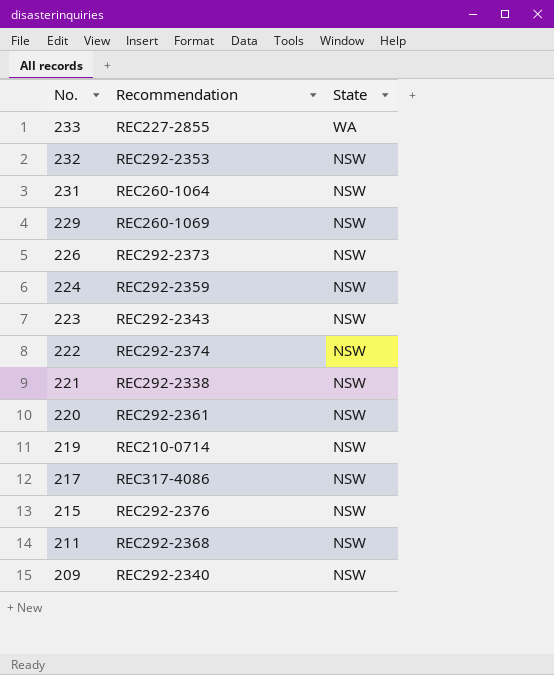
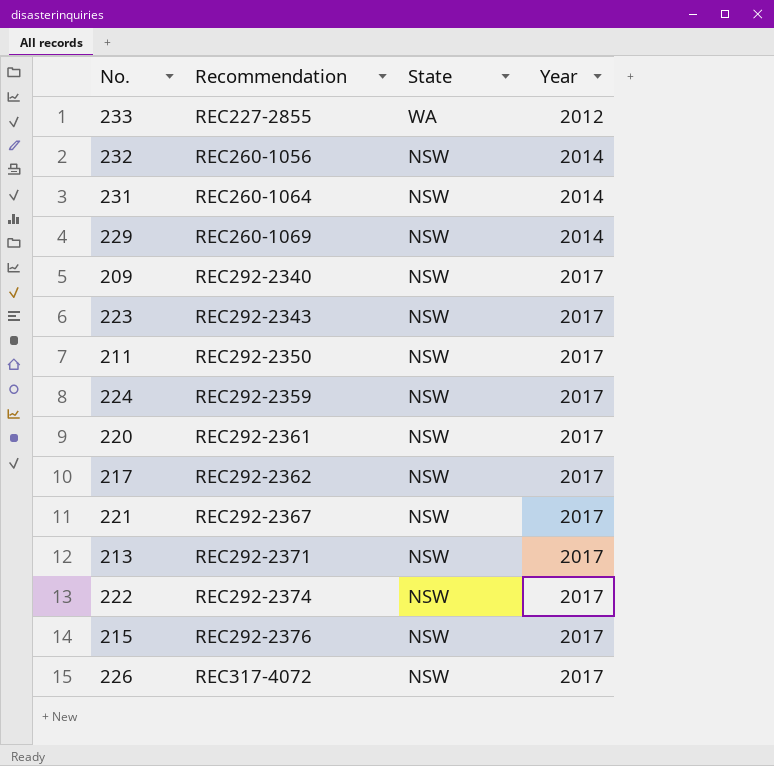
row order: No. descending -> Recommendation ascending
column Year | position: none -> 4
row 219: REC210-0714 | NSW -> none
232 | Recommendation: REC292-2353 -> REC260-1056
211 | Recommendation: REC292-2368 -> REC292-2350
217 | Recommendation: REC317-4086 -> REC292-2362
221 | Recommendation: REC292-2338 -> REC292-2367
row 213: none -> REC292-2371 | NSW | 2017
226 | Recommendation: REC292-2373 -> REC317-4072

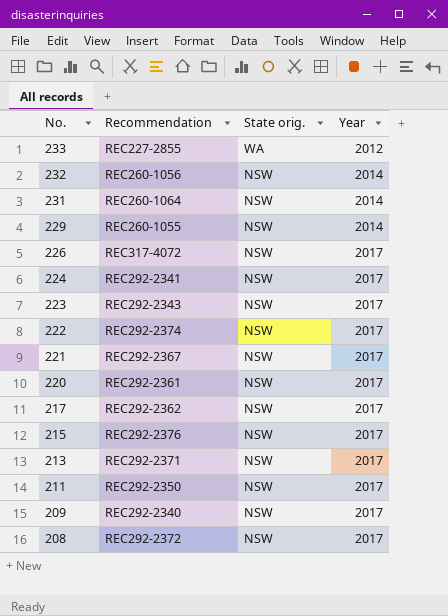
row order: Recommendation ascending -> No. descending
column name: State -> State orig.
229 | Recommendation: REC260-1069 -> REC260-1055
224 | Recommendation: REC292-2359 -> REC292-2341
row 208: none -> REC292-2372 | NSW | 2017

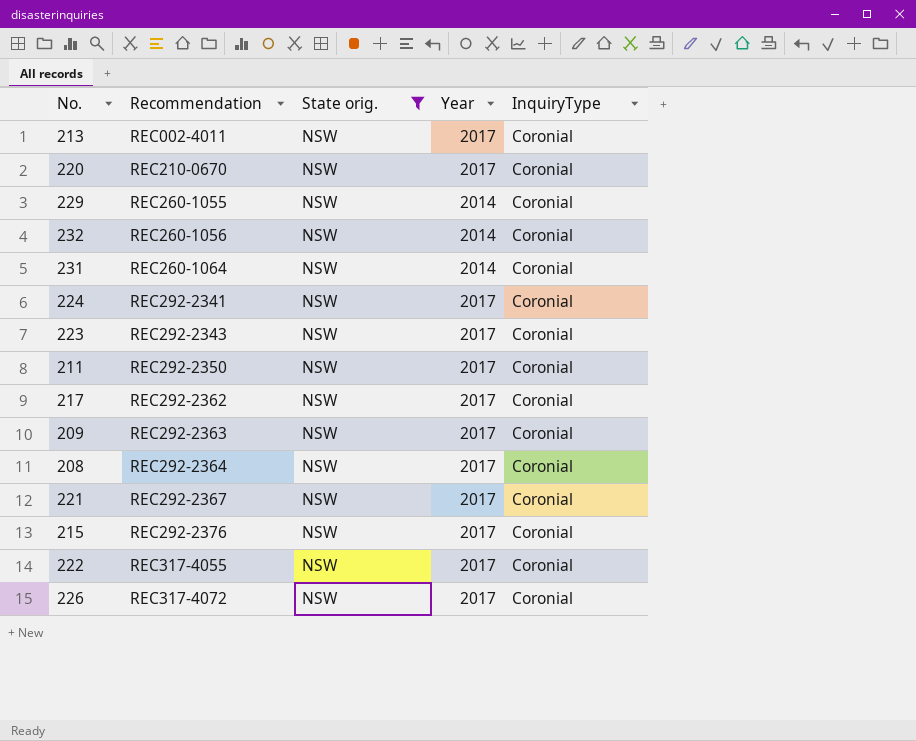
filter: none -> State orig. = NSW
row order: No. descending -> Recommendation ascending
column InquiryType | position: none -> 5
213 | Recommendation: REC292-2371 -> REC002-4011
220 | Recommendation: REC292-2361 -> REC210-0670
209 | Recommendation: REC292-2340 -> REC292-2363
208 | Recommendation: REC292-2372 -> REC292-2364
222 | Recommendation: REC292-2374 -> REC317-4055

